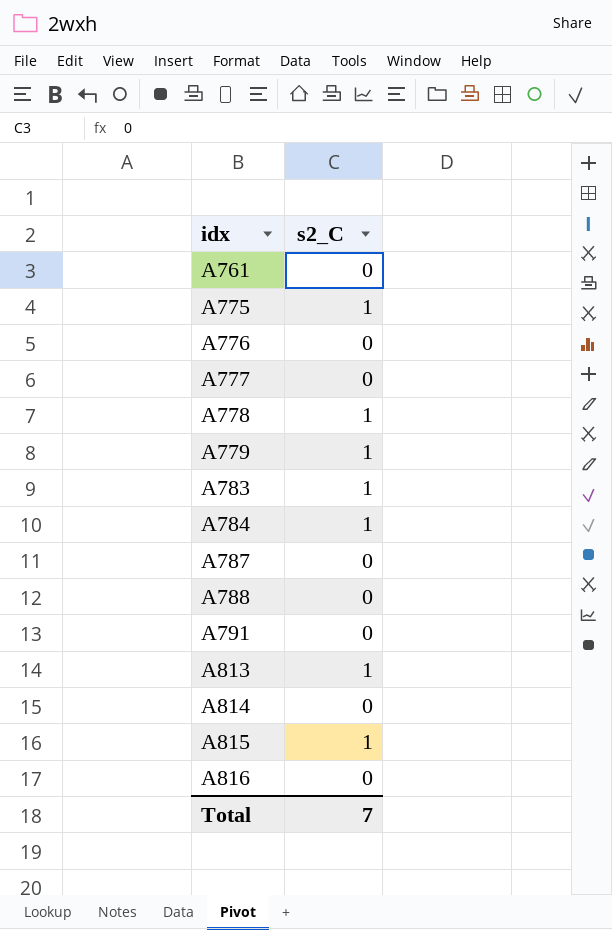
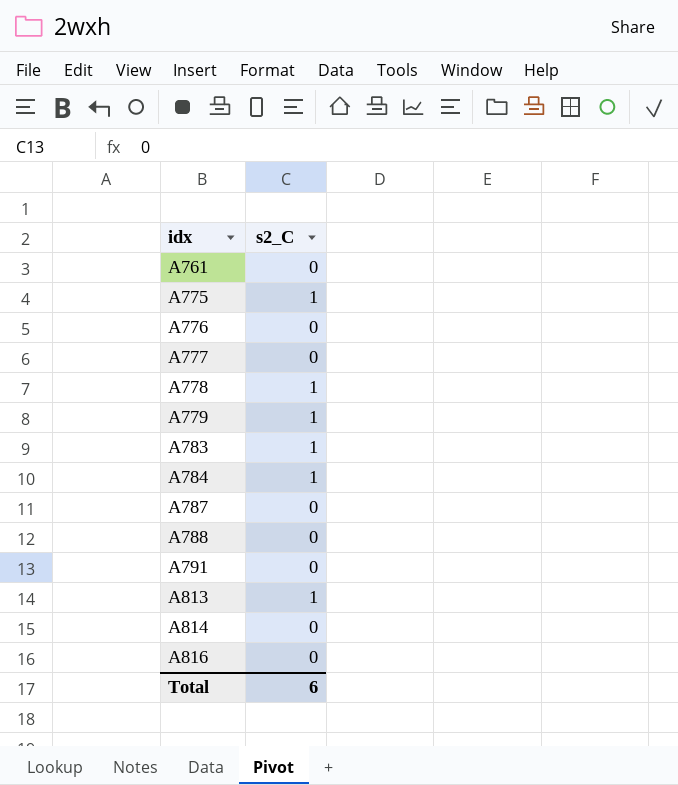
row A815: 1 -> none
Total | s2_C: 7 -> 6

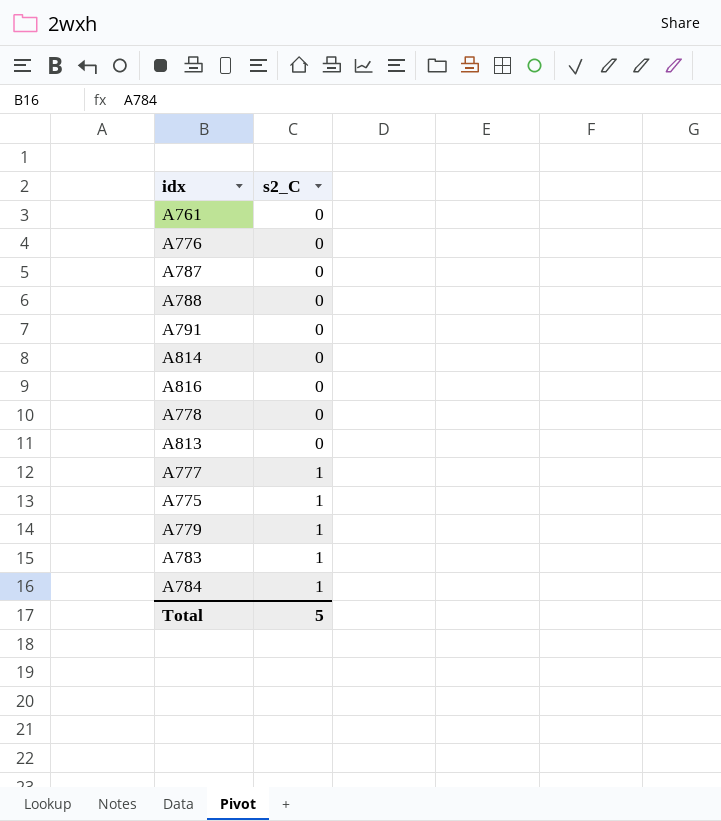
row order: idx ascending -> s2_C ascending
A778 | s2_C: 1 -> 0
A813 | s2_C: 1 -> 0
A777 | s2_C: 0 -> 1
Total | s2_C: 6 -> 5

